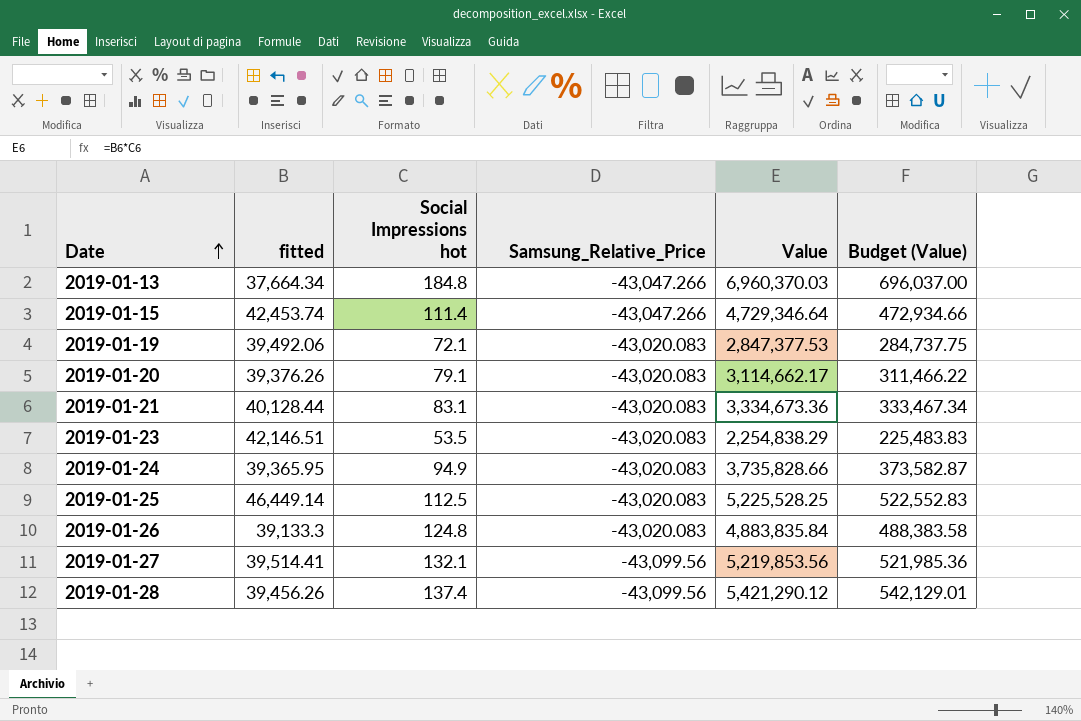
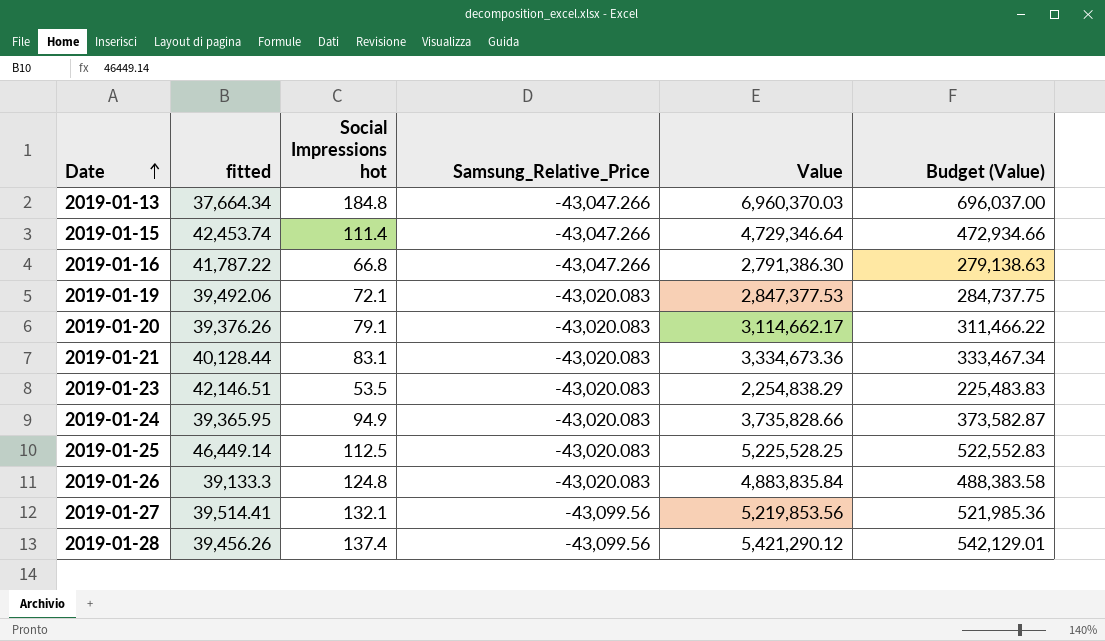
row 2019-01-16: none -> 41,787.22 | 66.8 | -43,047.266 | 2,791,386.30 | 279,138.63

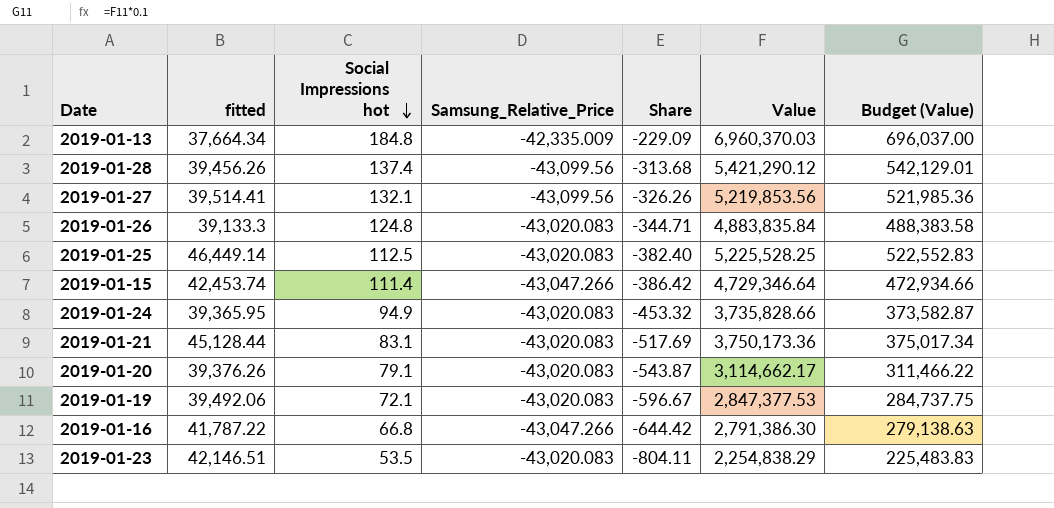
row order: Date ascending -> Social Impressions hot descending
column Share | formula: none -> [Samsung_Relative_Price] / [Social Impressions hot]
2019-01-13 | Samsung_Relative_Price: -43,047.266 -> -42,335.009
2019-01-21 | fitted: 40,128.44 -> 45,128.44
2019-01-21 | Value: 3,334,673.36 -> 3,750,173.36
2019-01-21 | Budget (Value): 333,467.34 -> 375,017.34

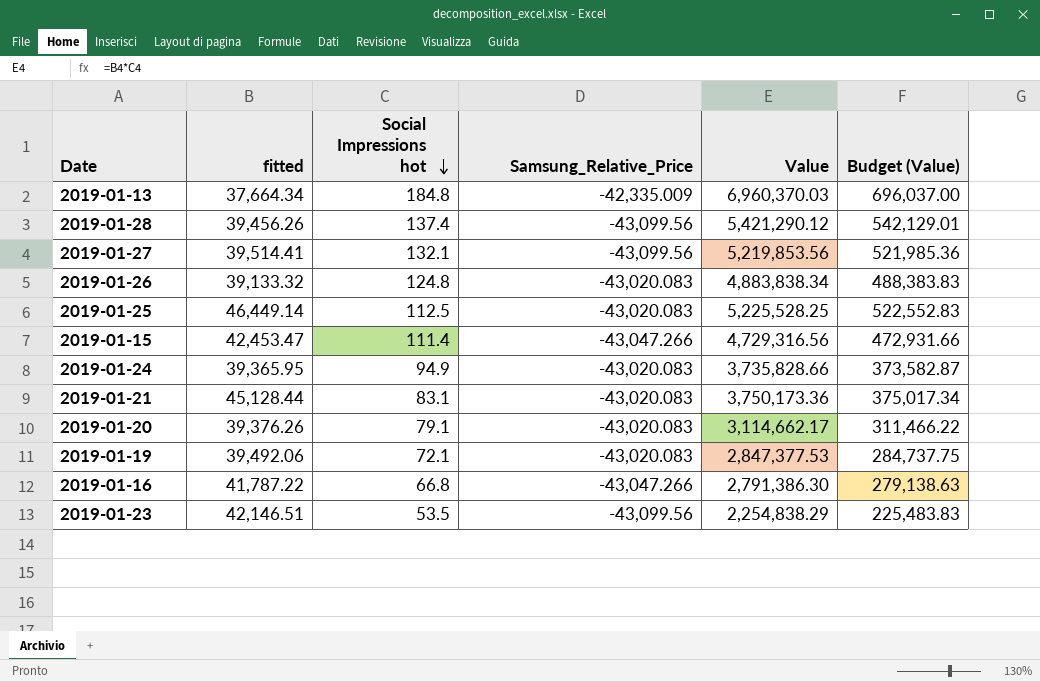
column Share | formula: [Samsung_Relative_Price] / [Social Impressions hot] -> none
2019-01-26 | fitted: 39,133.3 -> 39,133.32
2019-01-26 | Value: 4,883,835.84 -> 4,883,838.34
2019-01-26 | Budget (Value): 488,383.58 -> 488,383.83
2019-01-15 | fitted: 42,453.74 -> 42,453.47
2019-01-15 | Value: 4,729,346.64 -> 4,729,316.56
2019-01-15 | Budget (Value): 472,934.66 -> 472,931.66
2019-01-23 | Samsung_Relative_Price: -43,020.083 -> -43,099.56

